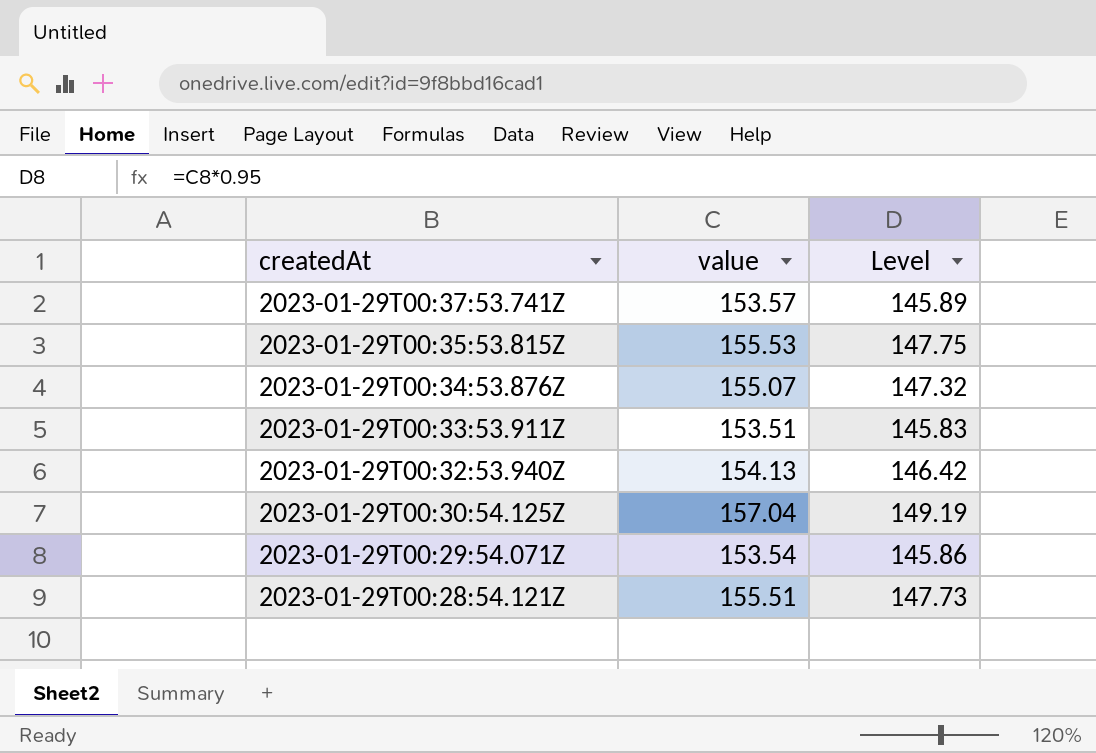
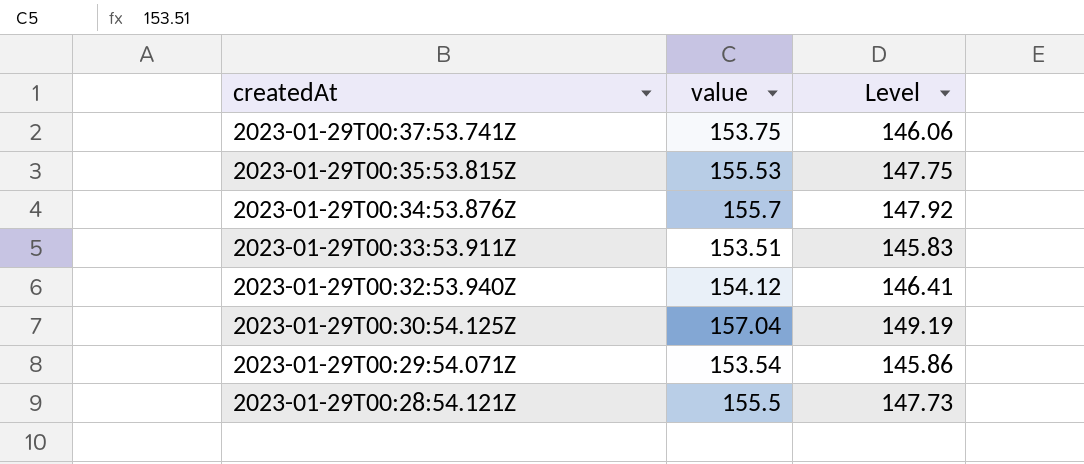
2023-01-29T00:37:53.741Z | value: 153.57 -> 153.75
2023-01-29T00:37:53.741Z | Level: 145.89 -> 146.06
2023-01-29T00:34:53.876Z | value: 155.07 -> 155.7
2023-01-29T00:34:53.876Z | Level: 147.32 -> 147.92
2023-01-29T00:32:53.940Z | value: 154.13 -> 154.12
2023-01-29T00:32:53.940Z | Level: 146.42 -> 146.41
2023-01-29T00:28:54.121Z | value: 155.51 -> 155.5

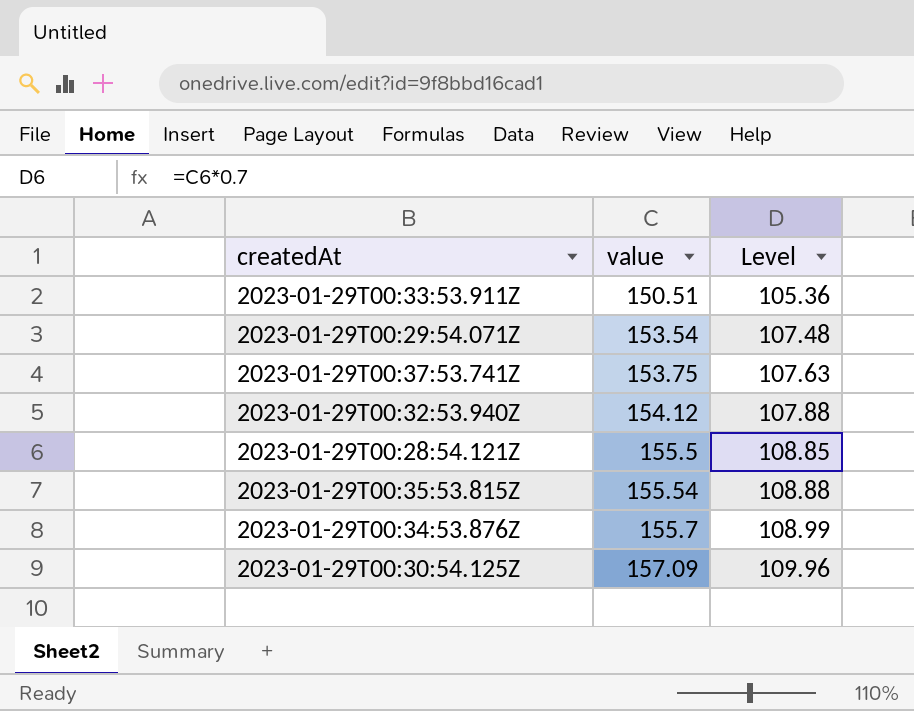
row order: createdAt descending -> value ascending
column Level | formula: [value] * 0.95 -> [value] * 0.7
2023-01-29T00:33:53.911Z | value: 153.51 -> 150.51
2023-01-29T00:35:53.815Z | value: 155.53 -> 155.54
2023-01-29T00:30:54.125Z | value: 157.04 -> 157.09

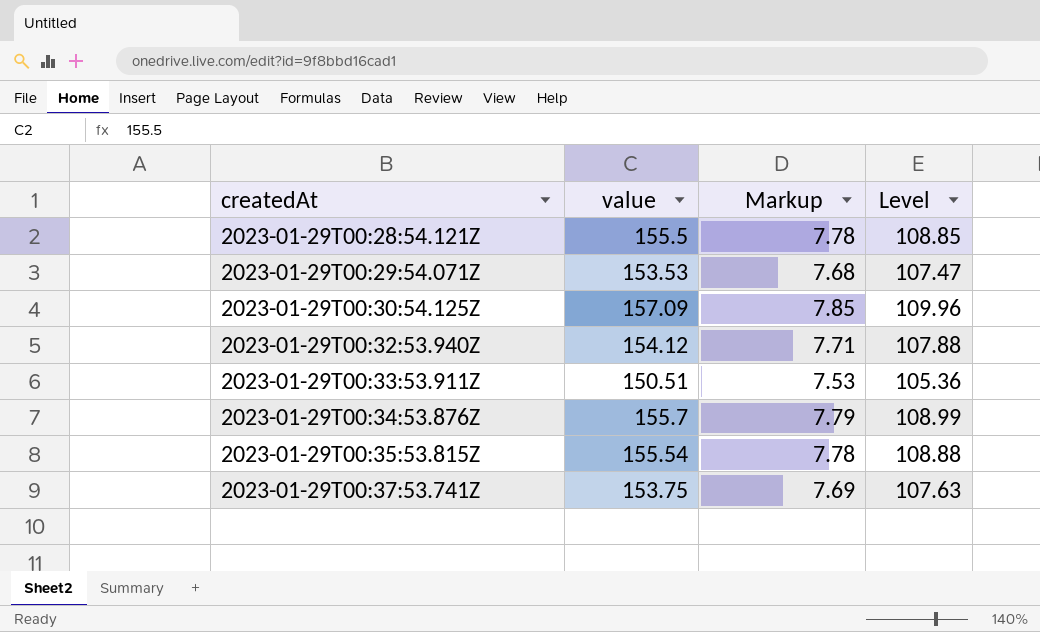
row order: value ascending -> createdAt ascending
column Markup | formula: none -> [value] * 0.05
2023-01-29T00:29:54.071Z | value: 153.54 -> 153.53
2023-01-29T00:29:54.071Z | Level: 107.48 -> 107.47

